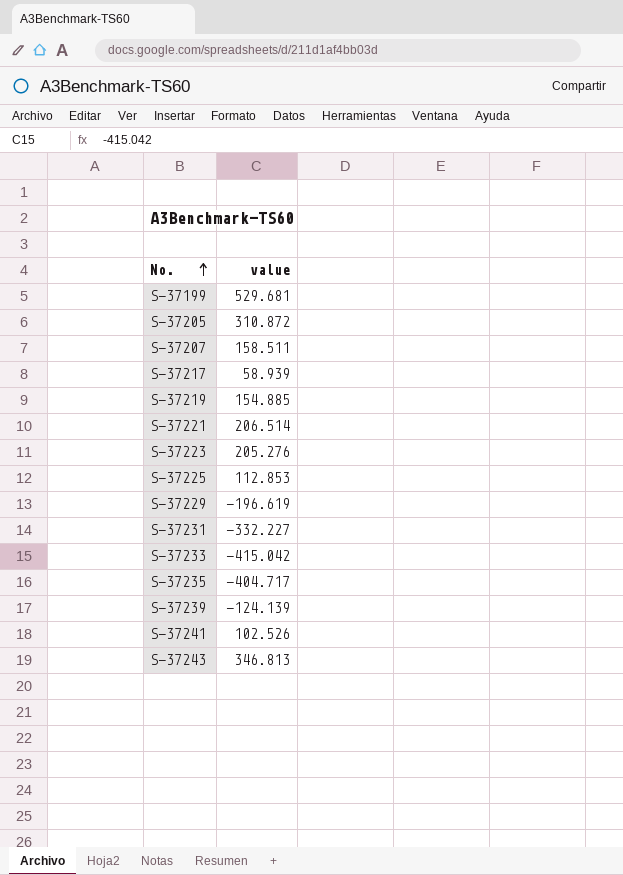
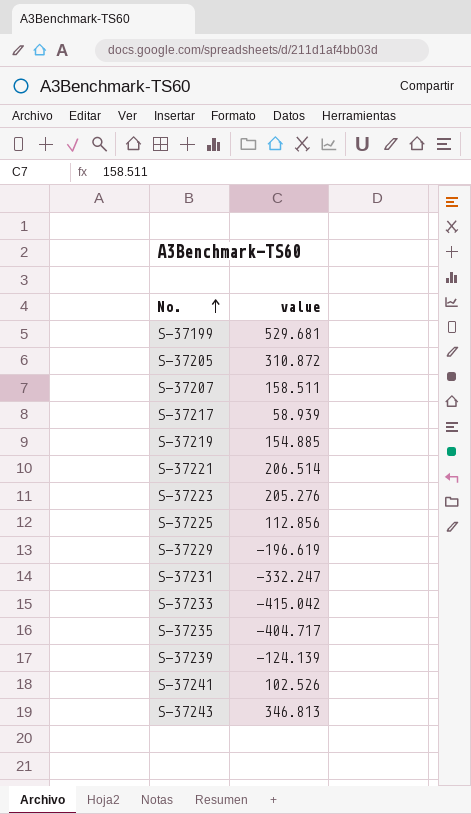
S-37225 | value: 112.853 -> 112.856
S-37231 | value: -332.227 -> -332.247

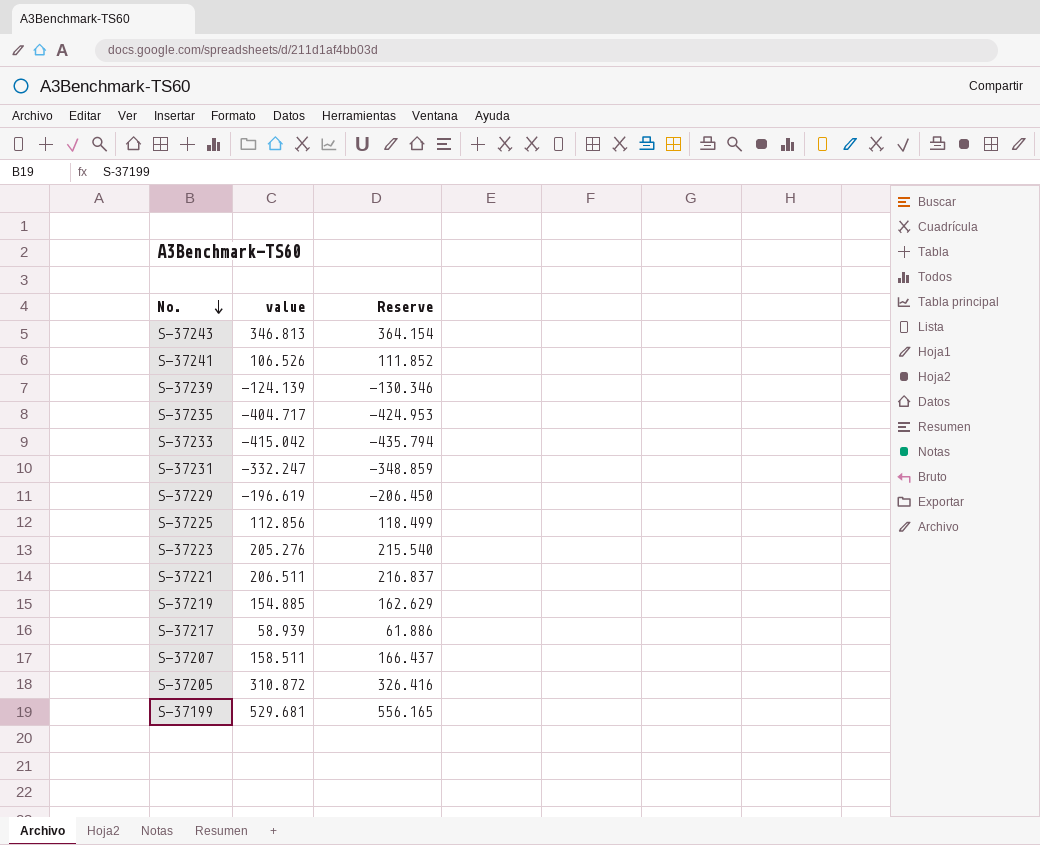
row order: No. ascending -> No. descending
column Reserve | formula: none -> [value] * 1.05
S-37241 | value: 102.526 -> 106.526
S-37221 | value: 206.514 -> 206.511

